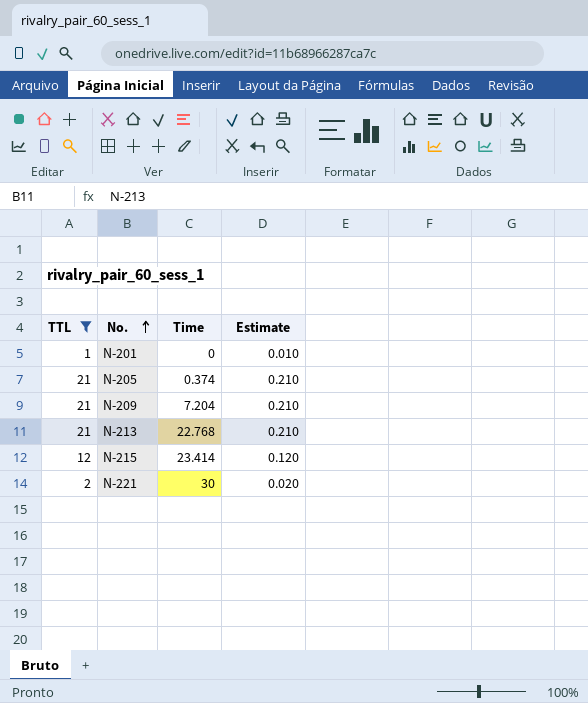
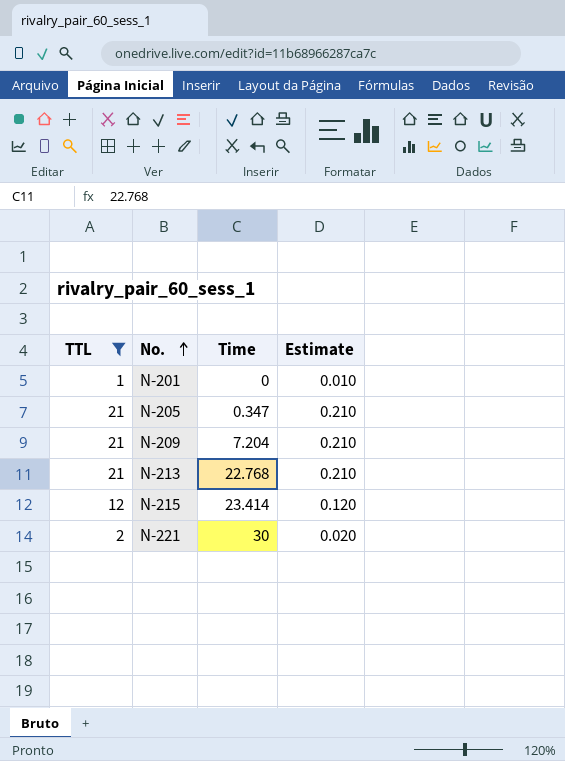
N-205 | Time: 0.374 -> 0.347

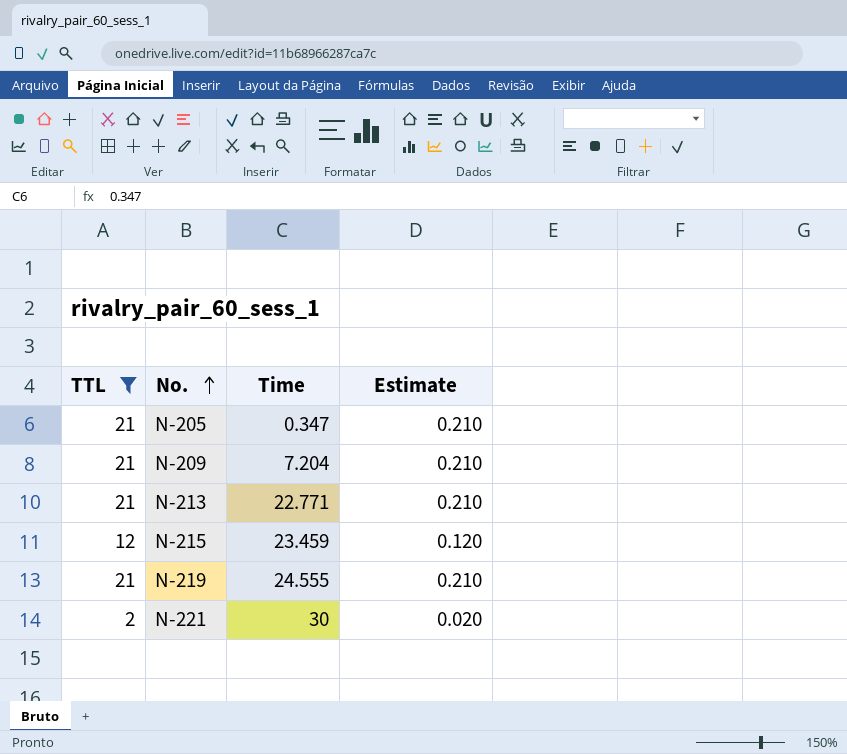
row N-201: 1 | 0 | 0.010 -> none
N-213 | Time: 22.768 -> 22.771
N-215 | Time: 23.414 -> 23.459
row N-219: none -> 21 | 24.555 | 0.210

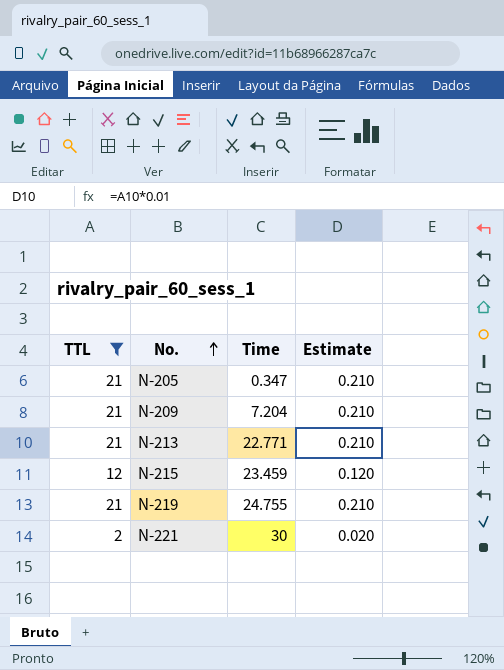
N-219 | Time: 24.555 -> 24.755

